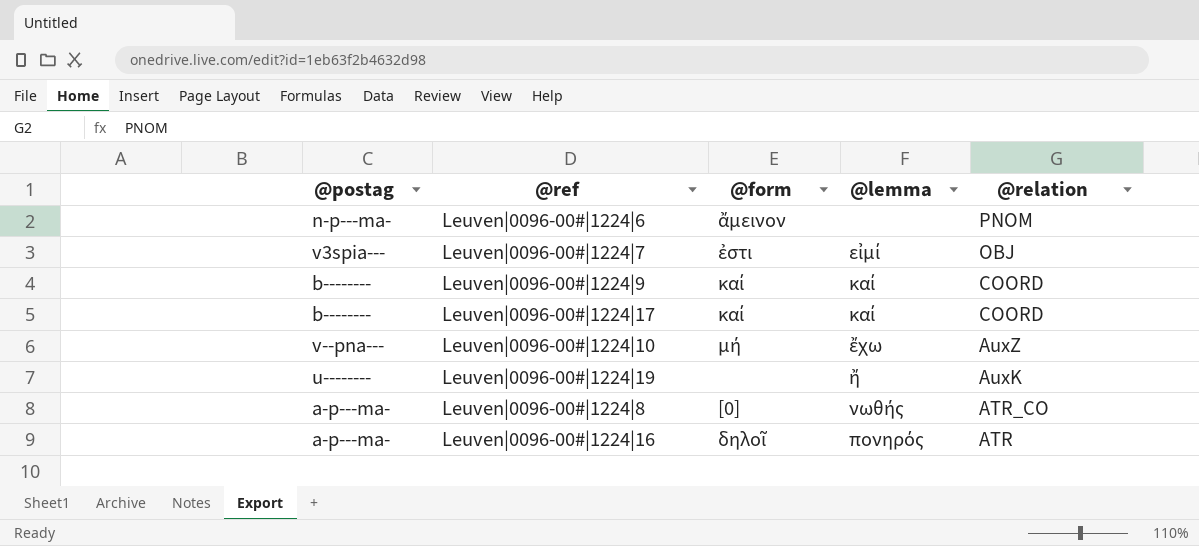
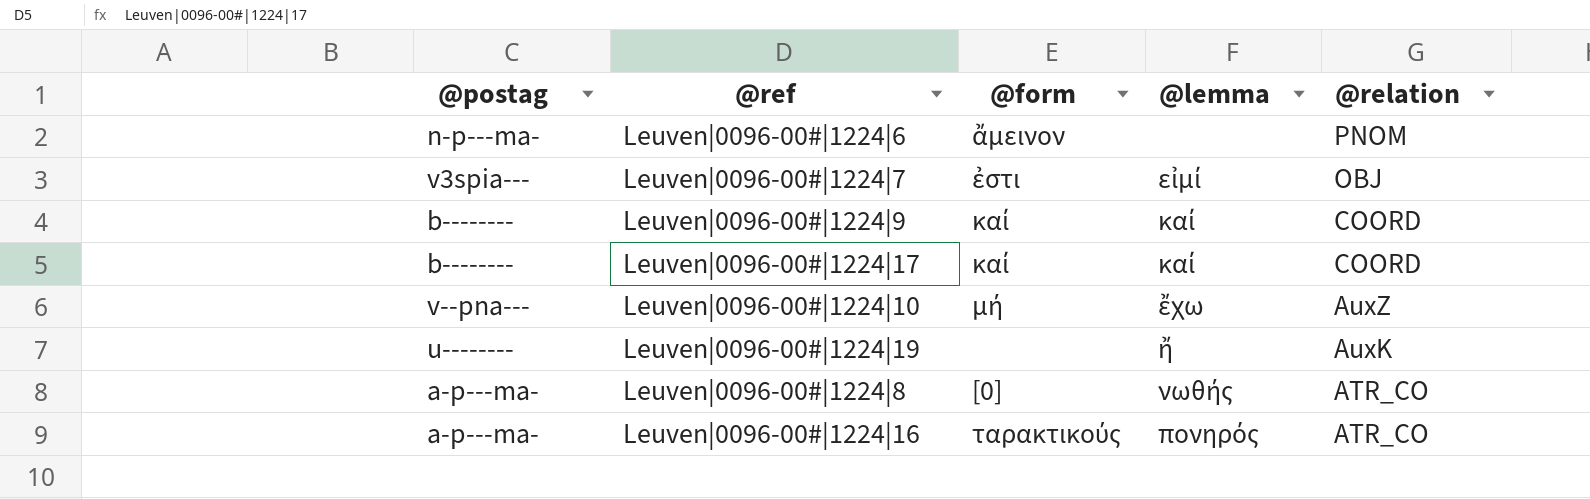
Leuven|0096-00#|1224|16 | @form: δηλοῖ -> ταρακτικούς
Leuven|0096-00#|1224|16 | @relation: ATR -> ATR_CO

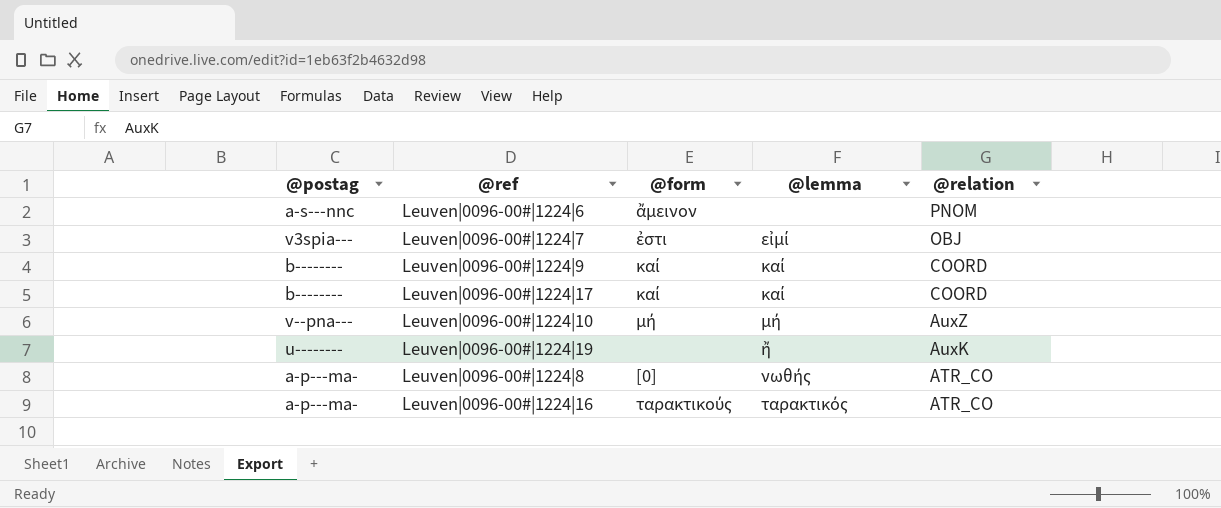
Leuven|0096-00#|1224|6 | @postag: n-p---ma- -> a-s---nnc
Leuven|0096-00#|1224|10 | @lemma: ἔχω -> μή
Leuven|0096-00#|1224|16 | @lemma: πονηρός -> ταρακτικός

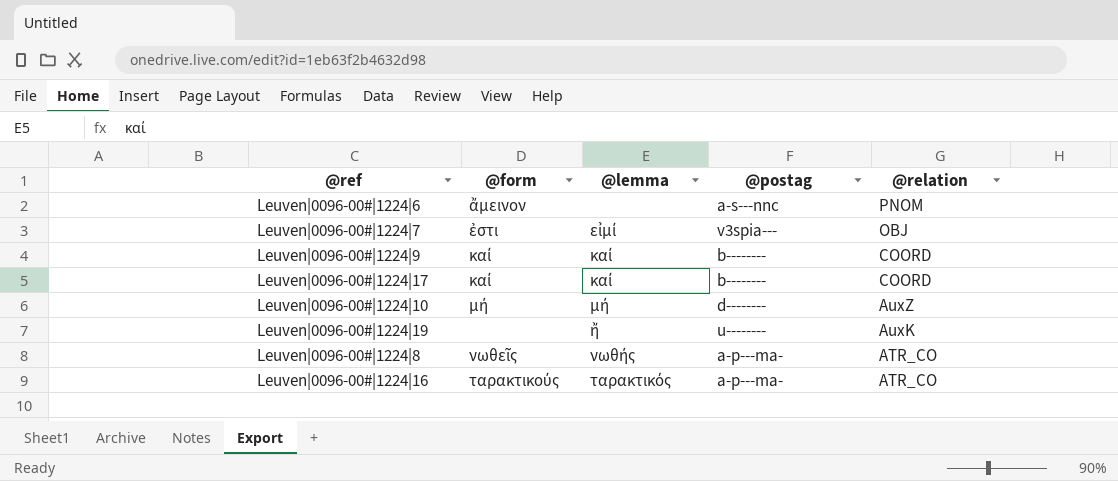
column @postag | position: 1 -> 4
Leuven|0096-00#|1224|10 | @postag: v--pna--- -> d--------
Leuven|0096-00#|1224|8 | @form: [0] -> νωθεῖς

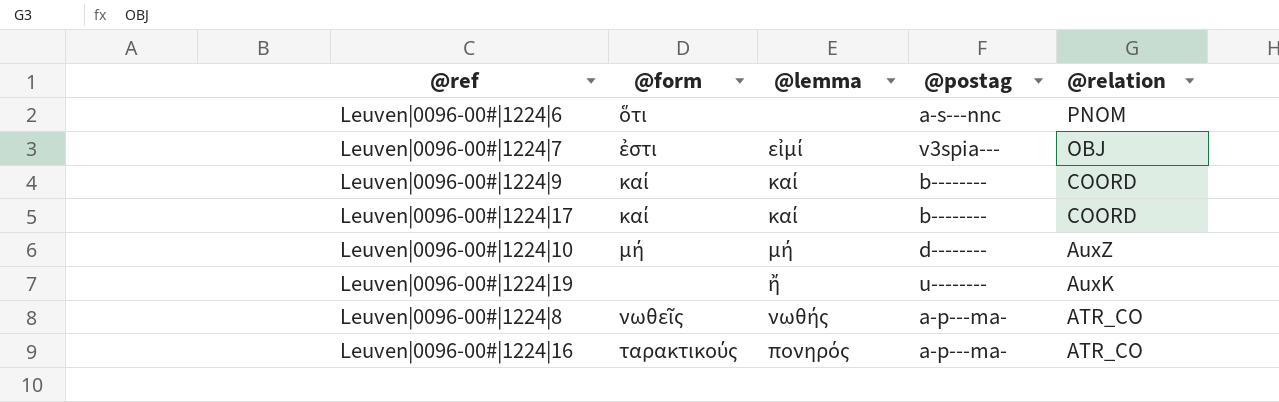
Leuven|0096-00#|1224|6 | @form: ἄμεινον -> ὅτι
Leuven|0096-00#|1224|16 | @lemma: ταρακτικός -> πονηρός

